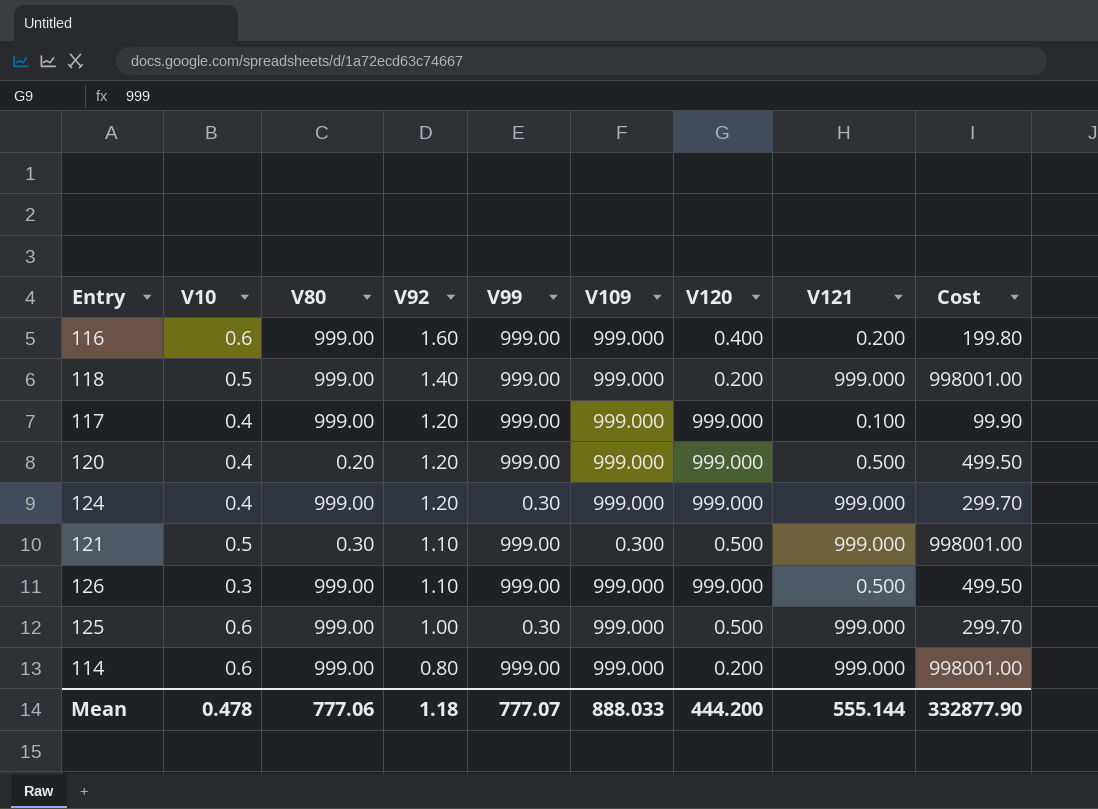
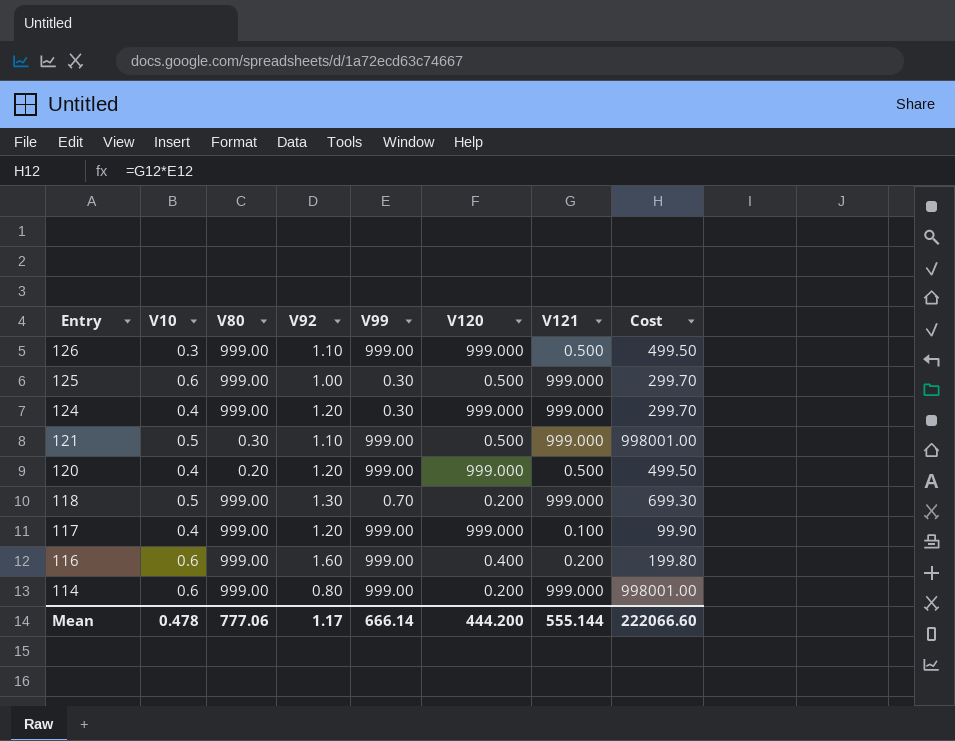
row order: V92 descending -> Entry descending
column V109 | position: 6 -> none
118 | V92: 1.40 -> 1.30
118 | V99: 999.00 -> 0.70
118 | Cost: 998001.00 -> 699.30
Mean | V92: 1.18 -> 1.17
Mean | V99: 777.07 -> 666.14
Mean | Cost: 332877.90 -> 222066.60

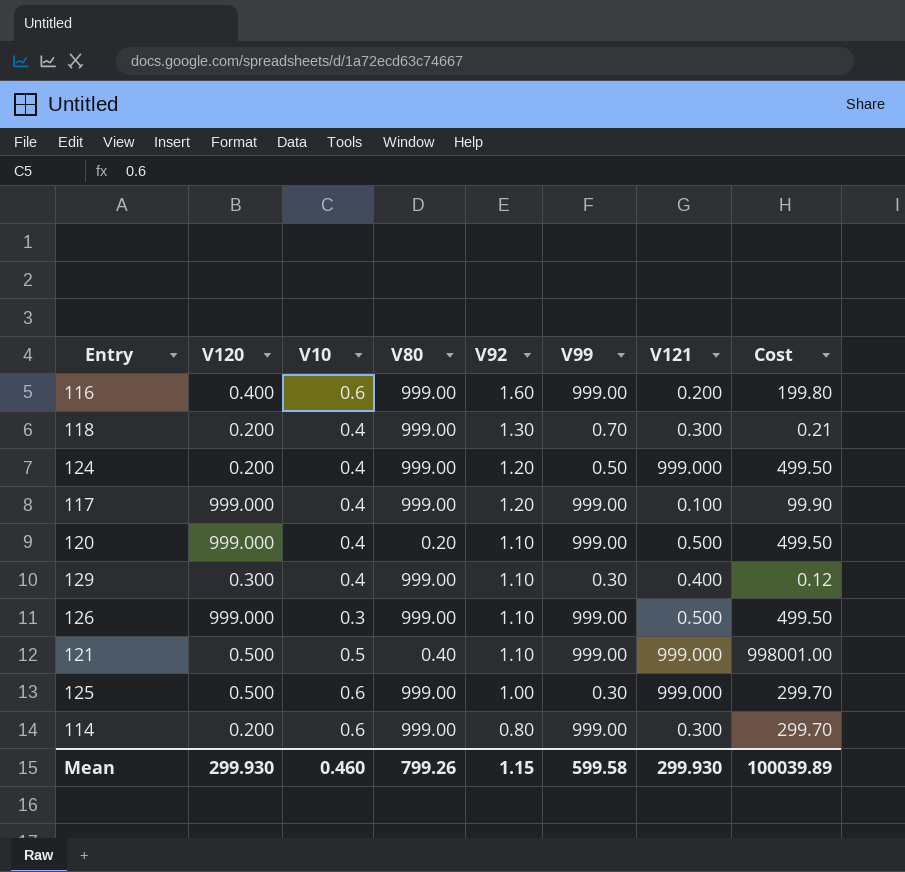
row order: Entry descending -> V92 descending
column V120 | position: 6 -> 2
118 | V10: 0.5 -> 0.4
118 | V121: 999.000 -> 0.300
118 | Cost: 699.30 -> 0.21
124 | V120: 999.000 -> 0.200
124 | V99: 0.30 -> 0.50
124 | Cost: 299.70 -> 499.50
120 | V92: 1.20 -> 1.10
row 129: none -> 0.300 | 0.4 | 999.00 | 1.10 | 0.30 | 0.400 | 0.12
121 | V80: 0.30 -> 0.40
114 | V121: 999.000 -> 0.300
114 | Cost: 998001.00 -> 299.70
Mean | V120: 444.200 -> 299.930
Mean | V10: 0.478 -> 0.460
Mean | V80: 777.06 -> 799.26
Mean | V92: 1.17 -> 1.15
Mean | V99: 666.14 -> 599.58
Mean | V121: 555.144 -> 299.930
Mean | Cost: 222066.60 -> 100039.89

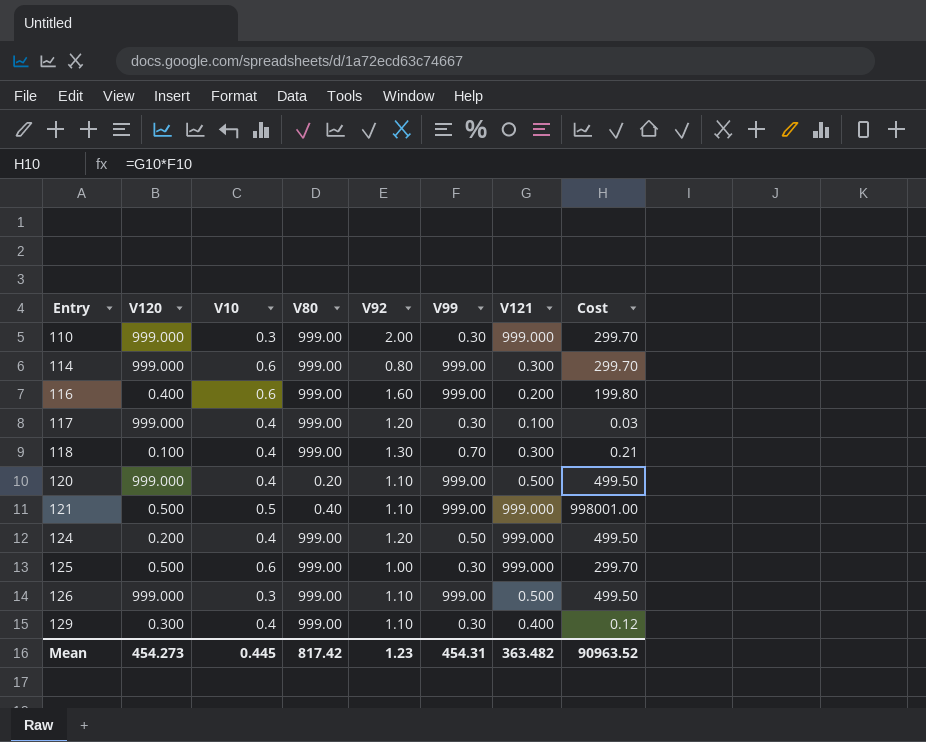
row order: V92 descending -> Entry ascending
row 110: none -> 999.000 | 0.3 | 999.00 | 2.00 | 0.30 | 999.000 | 299.70
114 | V120: 0.200 -> 999.000
117 | V99: 999.00 -> 0.30
117 | Cost: 99.90 -> 0.03
118 | V120: 0.200 -> 0.100
Mean | V120: 299.930 -> 454.273
Mean | V10: 0.460 -> 0.445
Mean | V80: 799.26 -> 817.42
Mean | V92: 1.15 -> 1.23
Mean | V99: 599.58 -> 454.31
Mean | V121: 299.930 -> 363.482
Mean | Cost: 100039.89 -> 90963.52

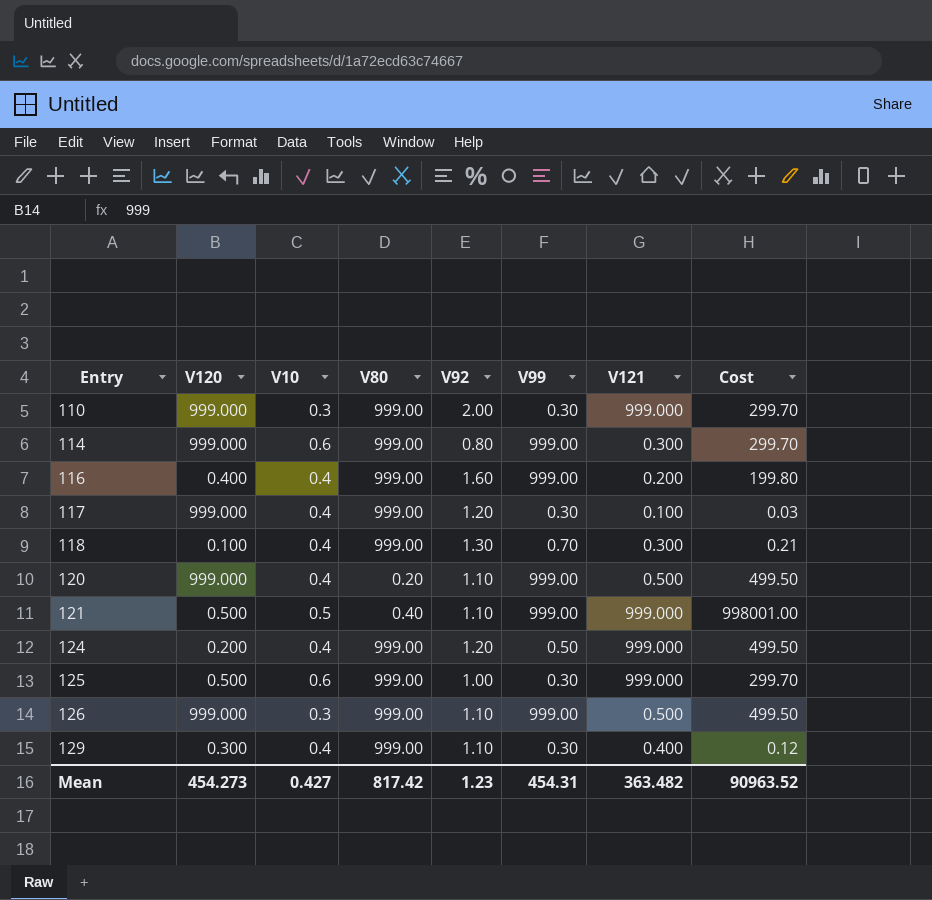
116 | V10: 0.6 -> 0.4
Mean | V10: 0.445 -> 0.427

